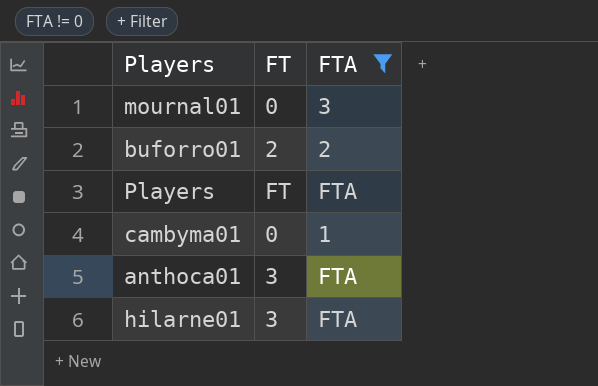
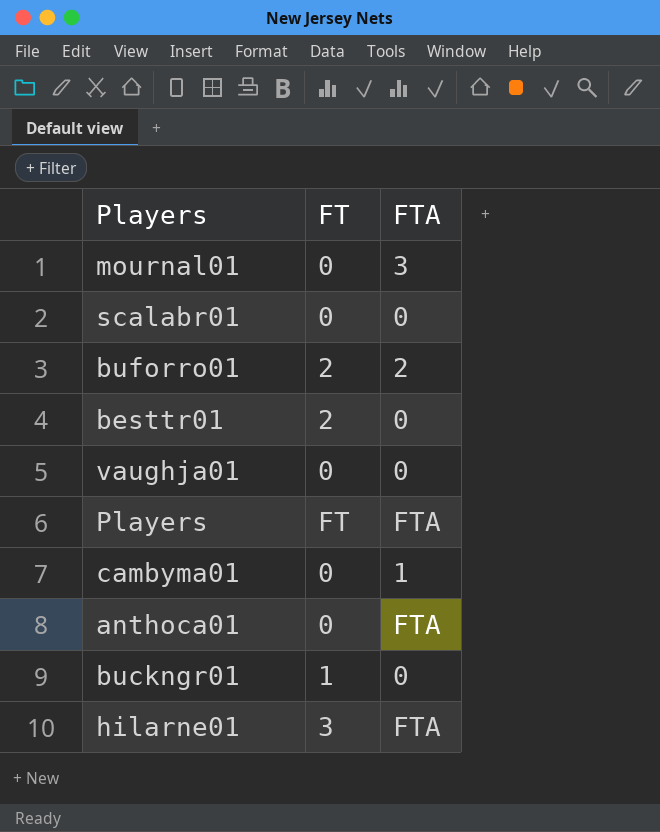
filter: FTA != 0 -> none
anthoca01 | FT: 3 -> 0

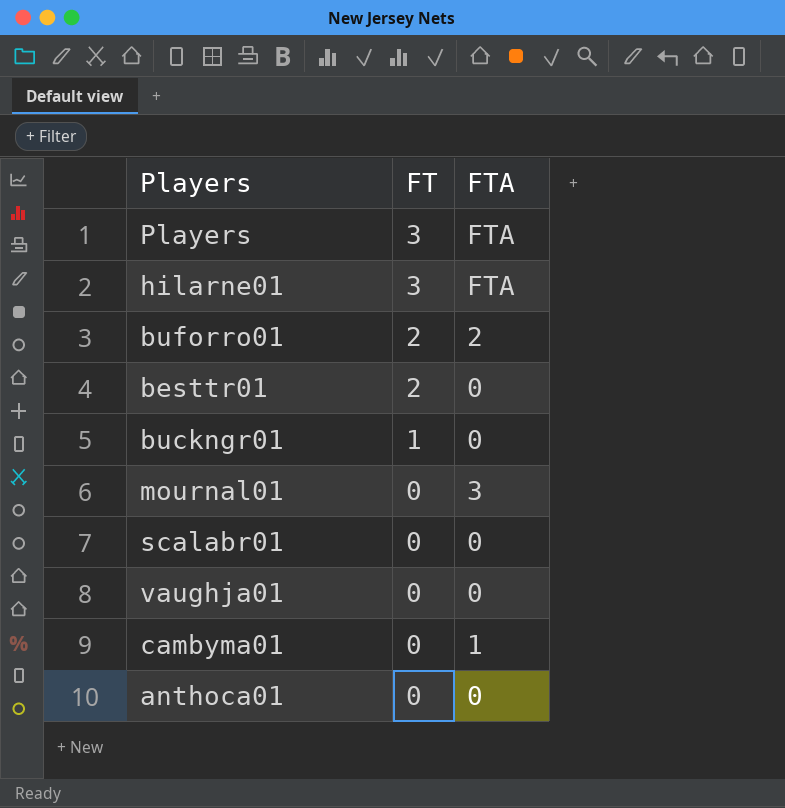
row order: none -> FT descending
Players | FT: FT -> 3
anthoca01 | FTA: FTA -> 0

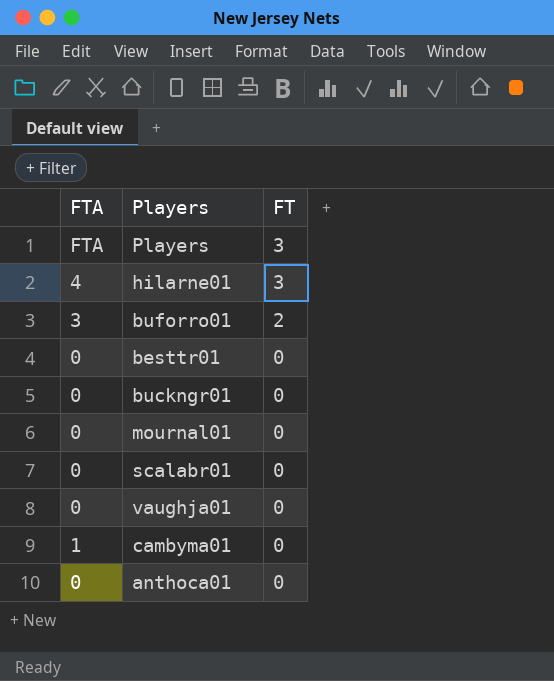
column FTA | position: 3 -> 1
hilarne01 | FTA: FTA -> 4
buforro01 | FTA: 2 -> 3
besttr01 | FT: 2 -> 0
buckngr01 | FT: 1 -> 0
mournal01 | FTA: 3 -> 0

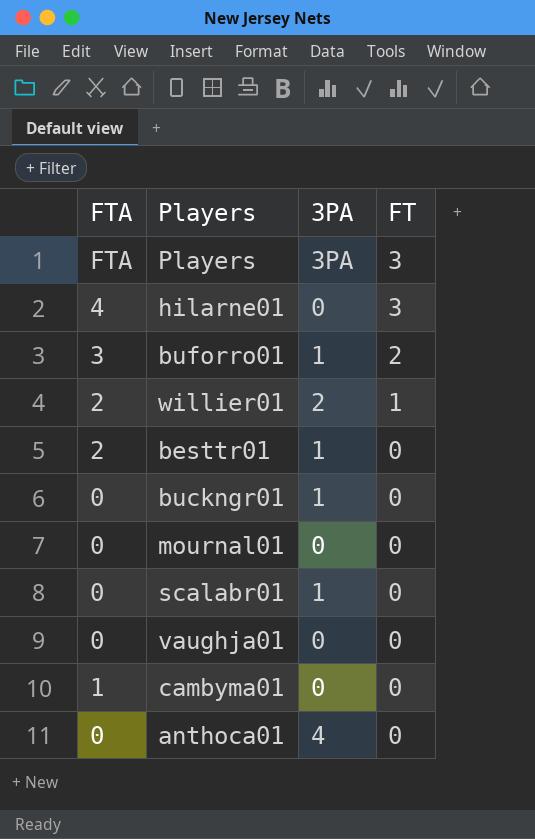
column 3PA | position: none -> 3
row willier01: none -> 2 | 2 | 1
besttr01 | FTA: 0 -> 2

